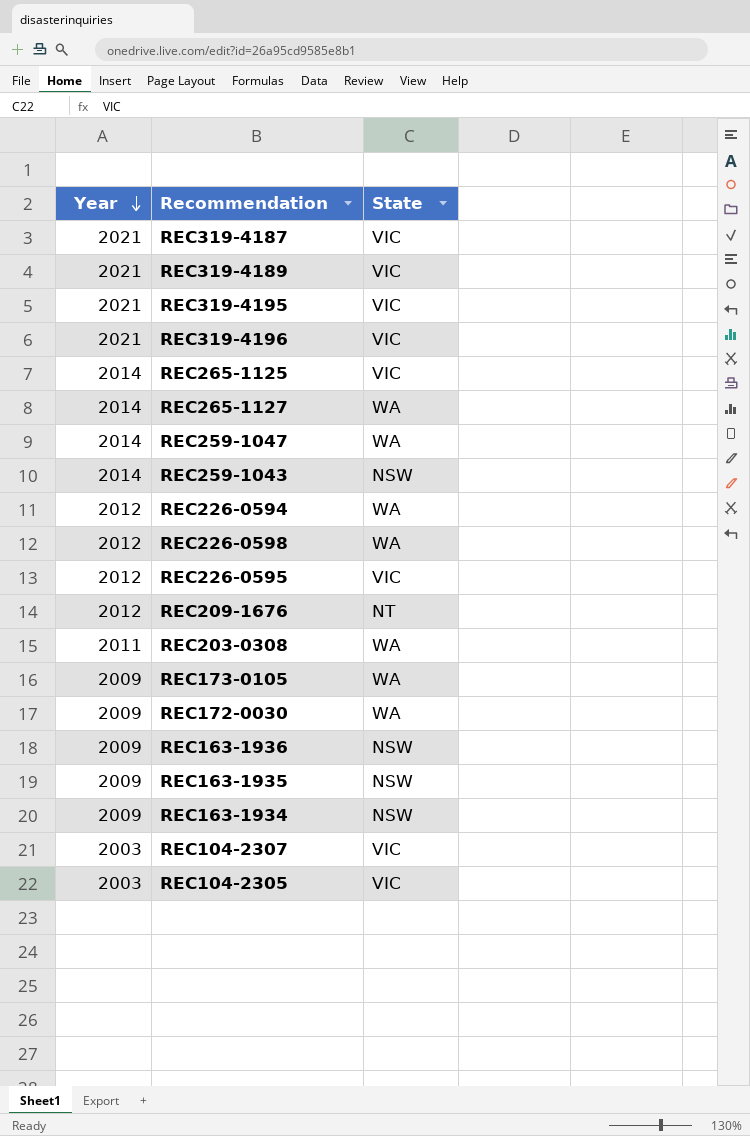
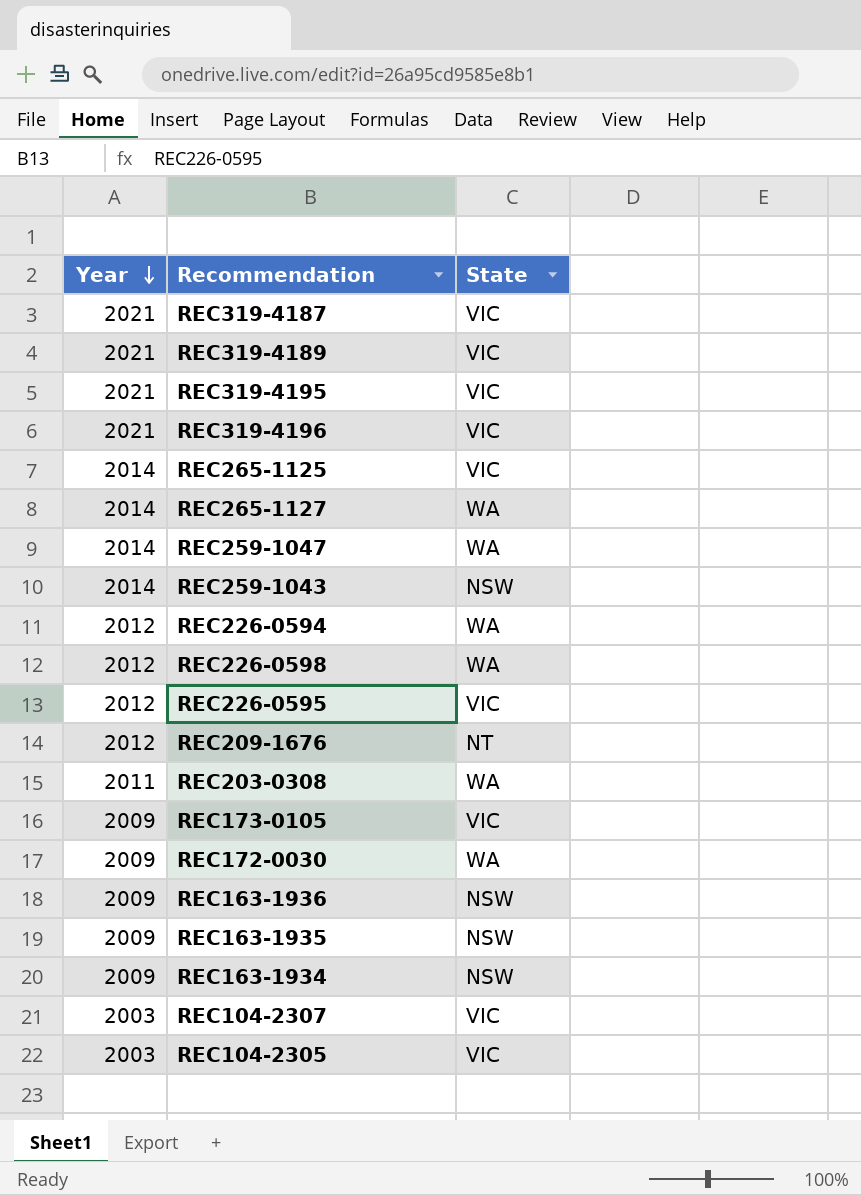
REC173-0105 | State: WA -> VIC

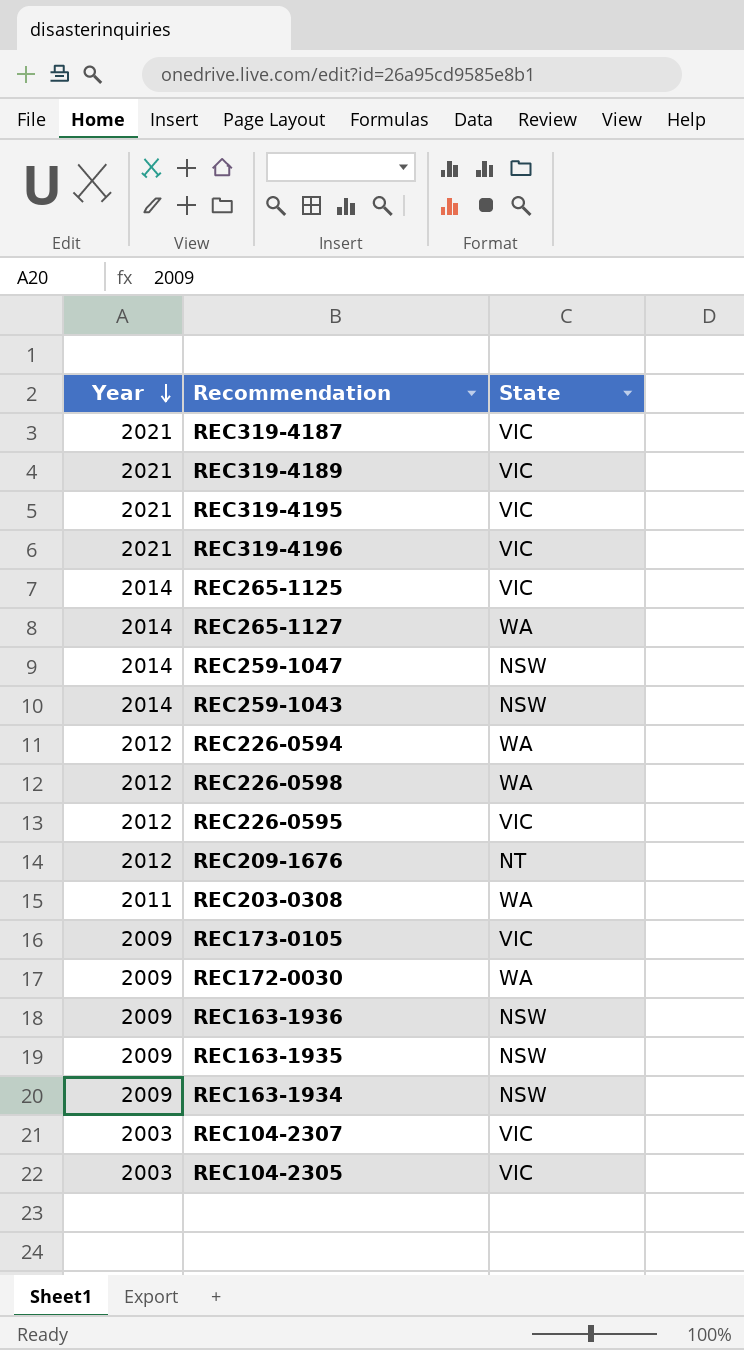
REC259-1047 | State: WA -> NSW

